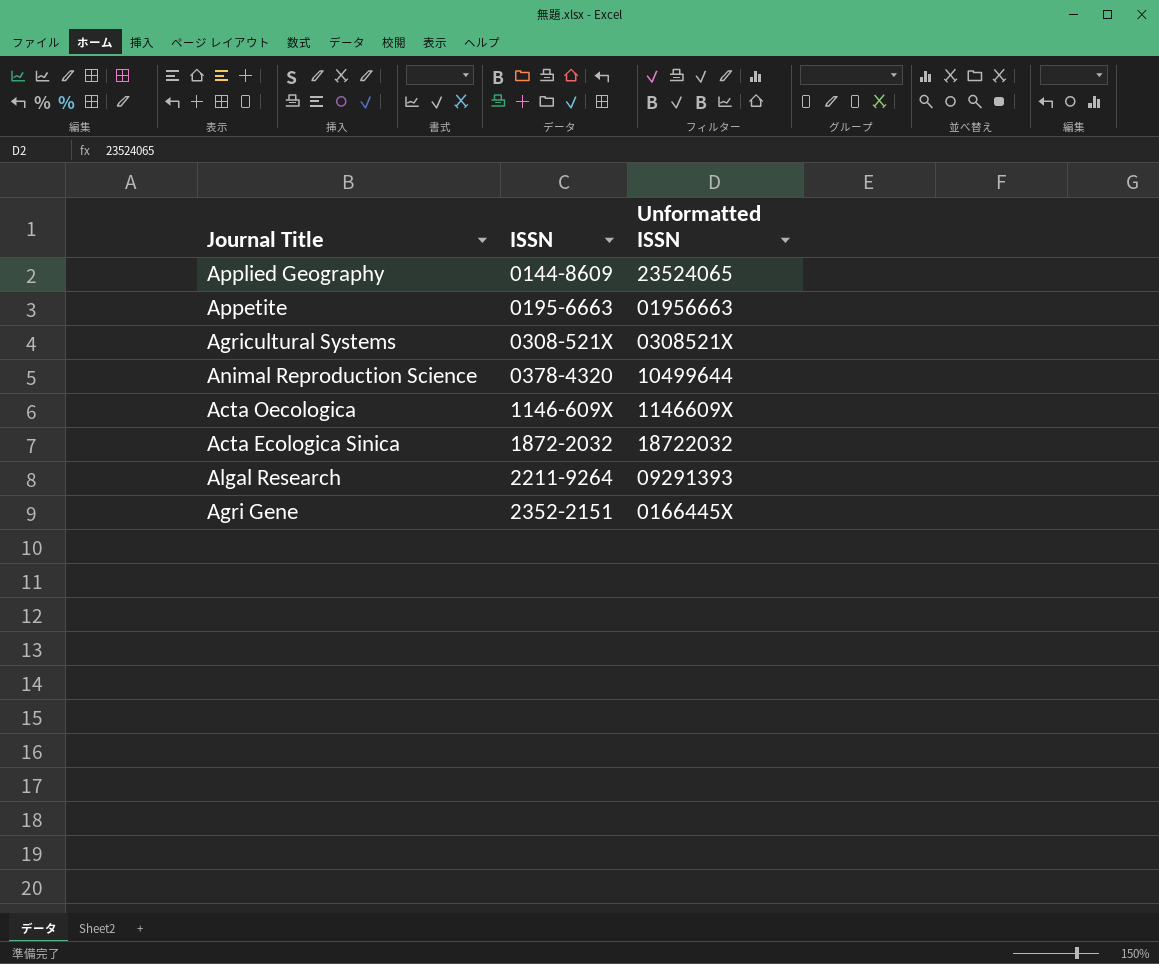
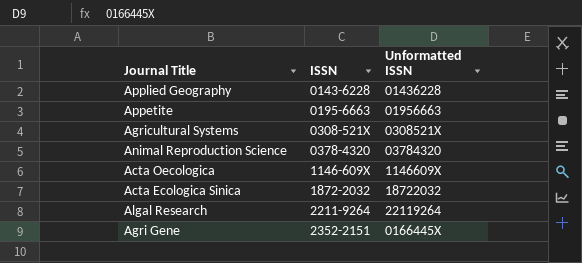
Applied Geography | ISSN: 0144-8609 -> 0143-6228
Applied Geography | Unformatted ISSN: 23524065 -> 01436228
Animal Reproduction Science | Unformatted ISSN: 10499644 -> 03784320
Algal Research | Unformatted ISSN: 09291393 -> 22119264

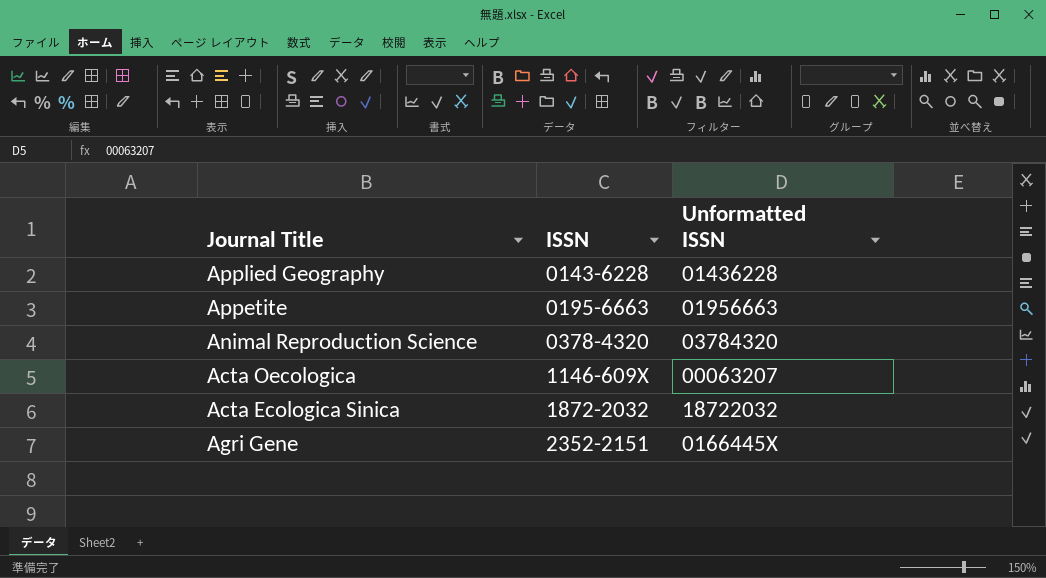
row Agricultural Systems: 0308-521X | 0308521X -> none
row Algal Research: 2211-9264 | 22119264 -> none
Acta Oecologica | Unformatted ISSN: 1146609X -> 00063207

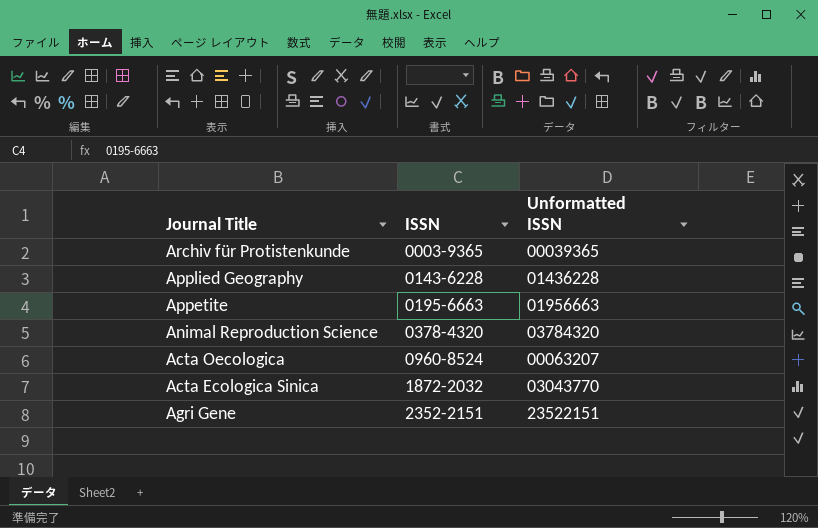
row Archiv für Protistenkunde: none -> 0003-9365 | 00039365
Acta Oecologica | ISSN: 1146-609X -> 0960-8524
Acta Ecologica Sinica | Unformatted ISSN: 18722032 -> 03043770
Agri Gene | Unformatted ISSN: 0166445X -> 23522151

